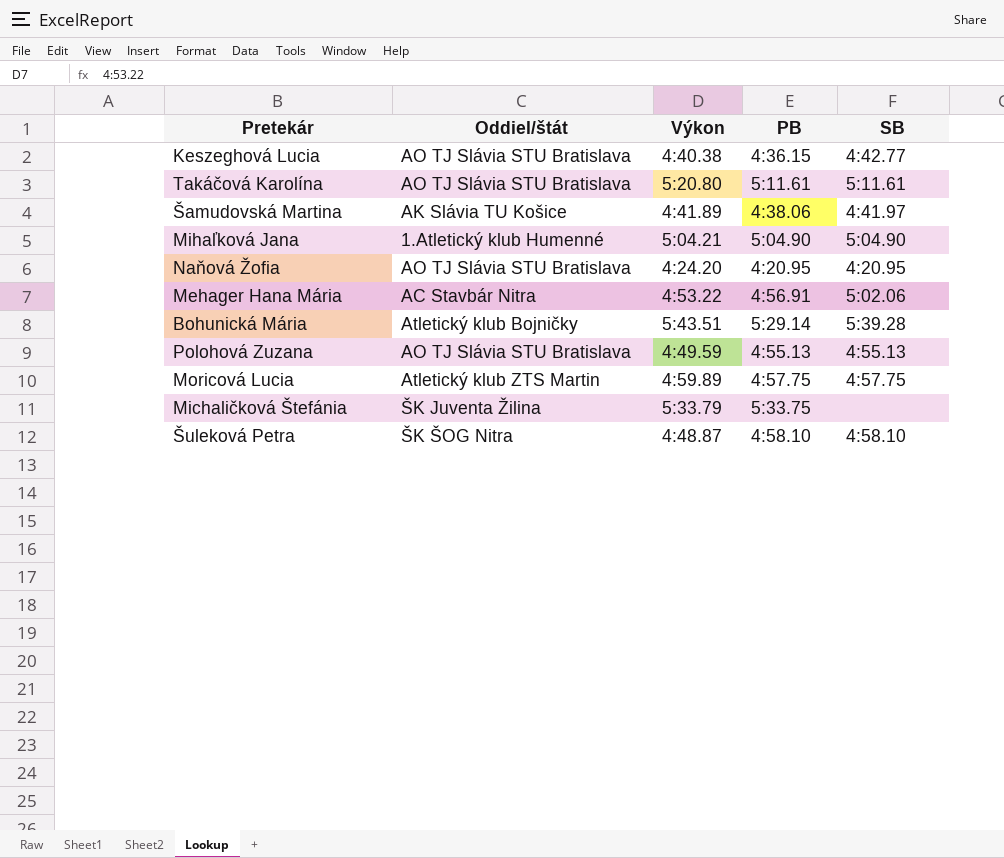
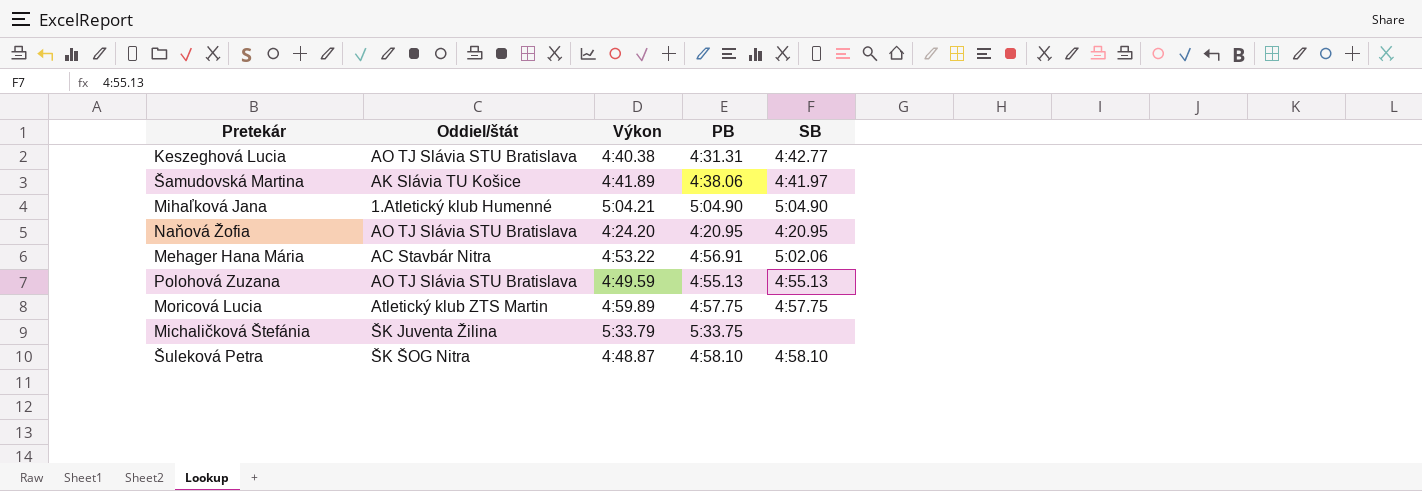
row Takáčová Karolína: AO TJ Slávia STU Bratislava | 5:20.80 | 5:11.61 | 5:11.61 -> none
row Bohunická Mária: Atletický klub Bojničky | 5:43.51 | 5:29.14 | 5:39.28 -> none
Keszeghová Lucia | PB: 4:36.15 -> 4:31.31

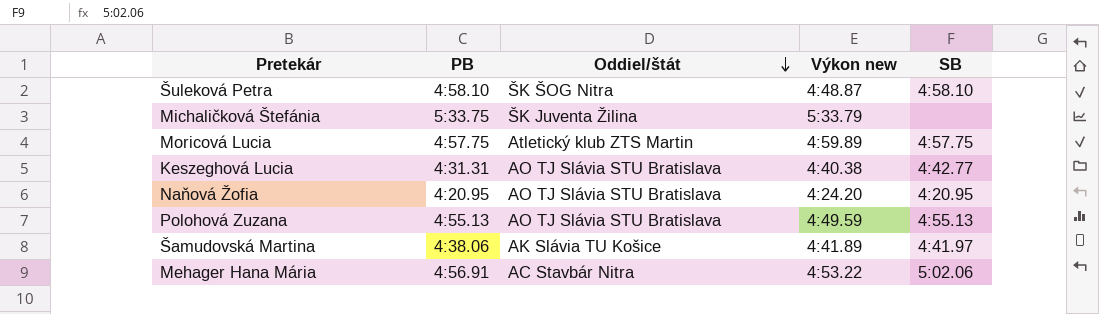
row order: none -> Oddiel/štát descending
column PB | position: 4 -> 2
column name: Výkon -> Výkon new
row Mihaľková Jana: 1.Atletický klub Humenné | 5:04.21 | 5:04.90 | 5:04.90 -> none

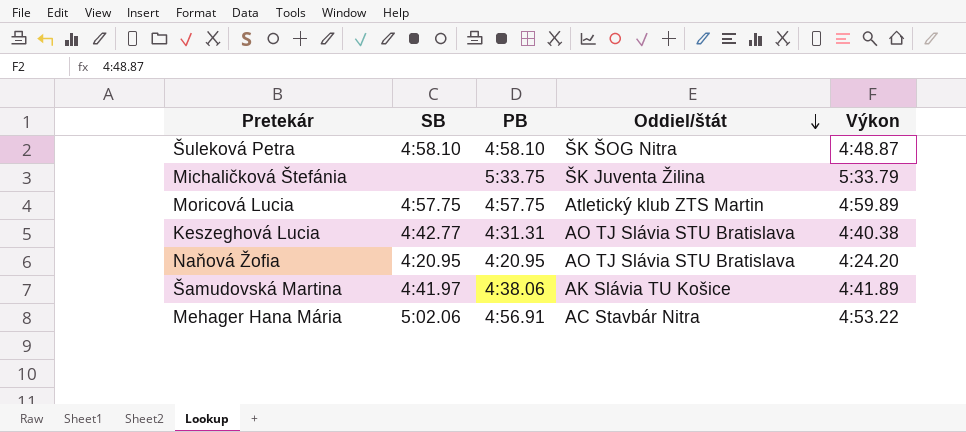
column SB | position: 5 -> 2
column name: Výkon new -> Výkon
row Polohová Zuzana: 4:55.13 | AO TJ Slávia STU Bratislava | 4:49.59 | 4:55.13 -> none

